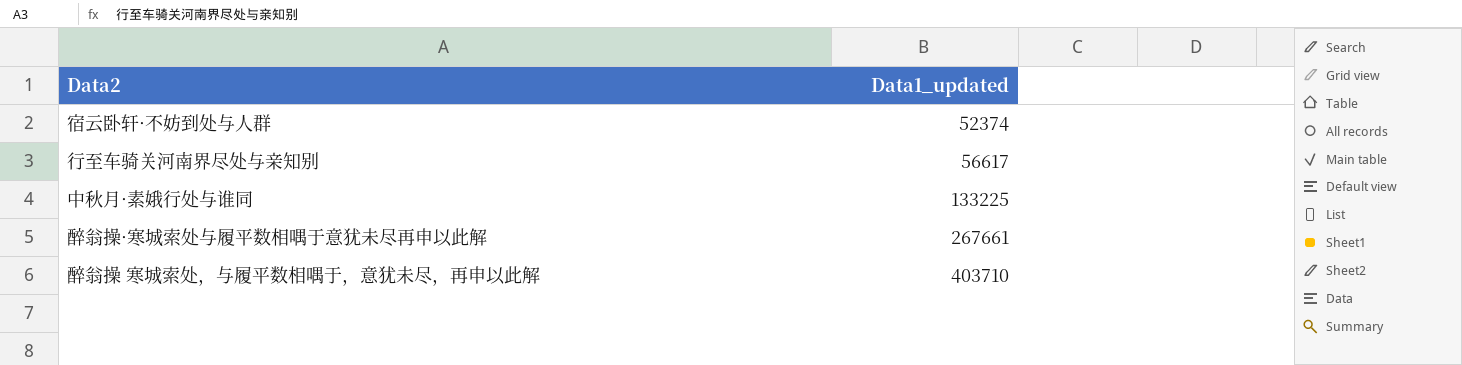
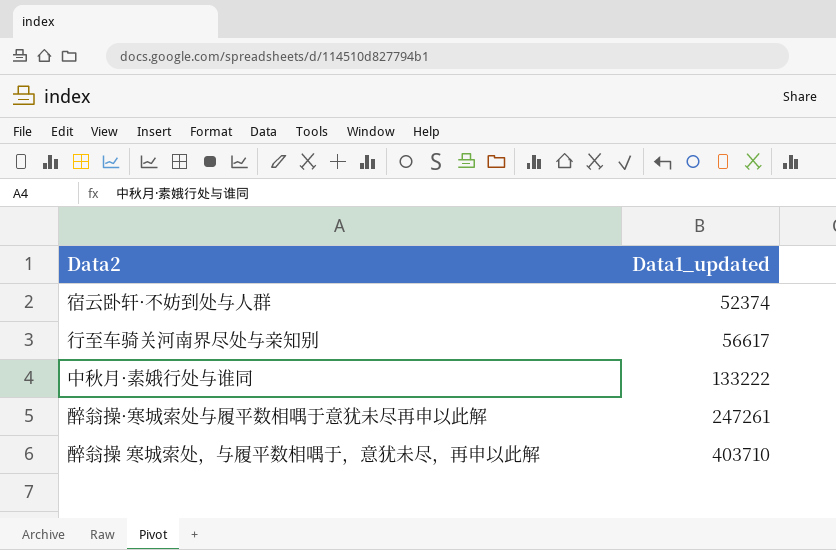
中秋月·素娥行处与谁同 | Data1_updated: 133225 -> 133222
醉翁操·寒城索处与履平数相喁于意犹未尽再申以此解 | Data1_updated: 267661 -> 247261

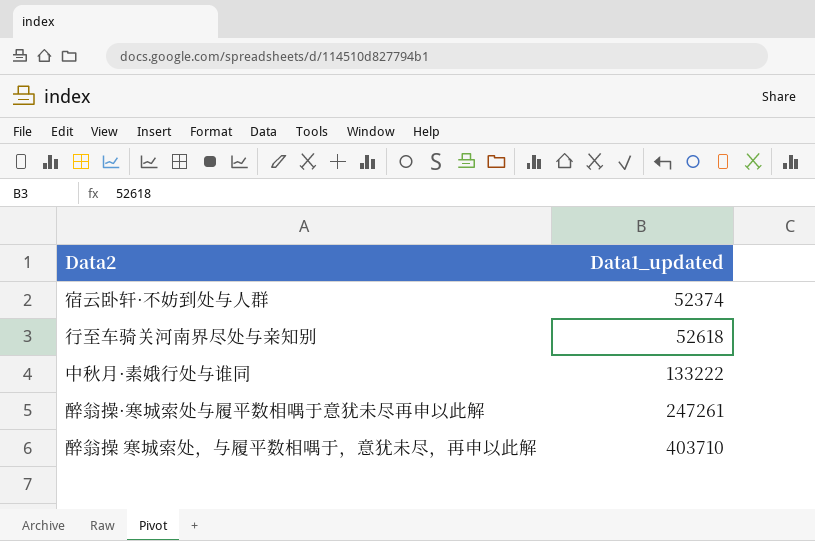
行至车骑关河南界尽处与亲知别 | Data1_updated: 56617 -> 52618

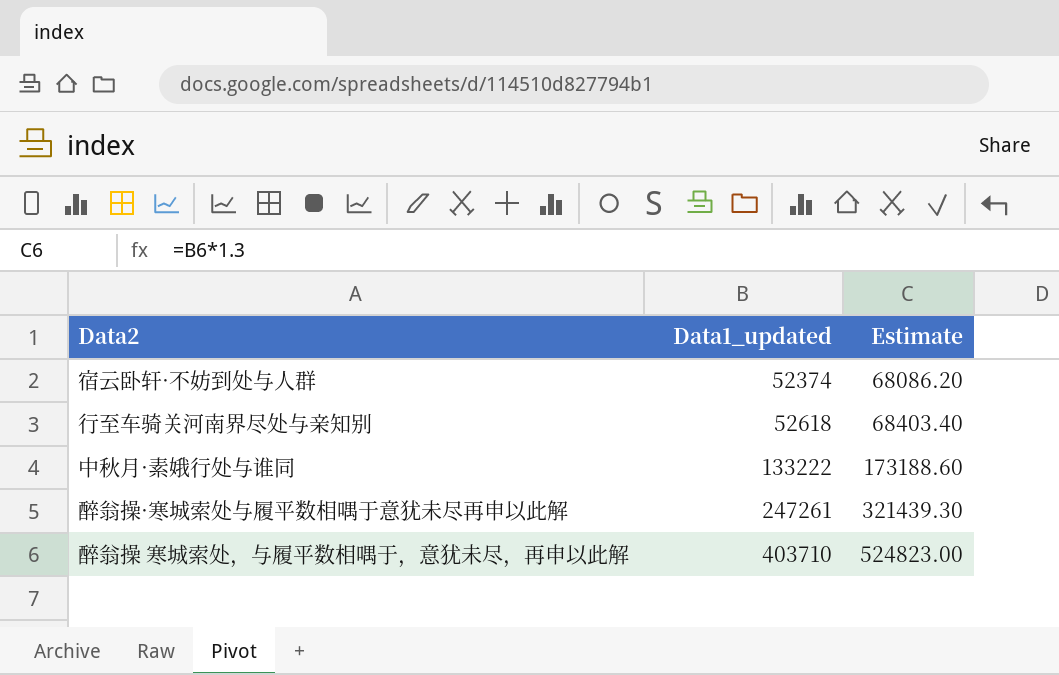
column Estimate | formula: none -> [Data1_updated] * 1.3

